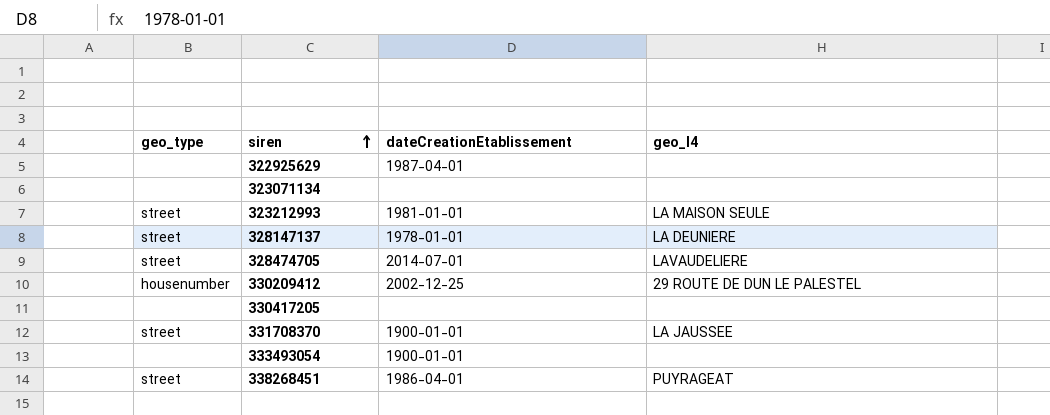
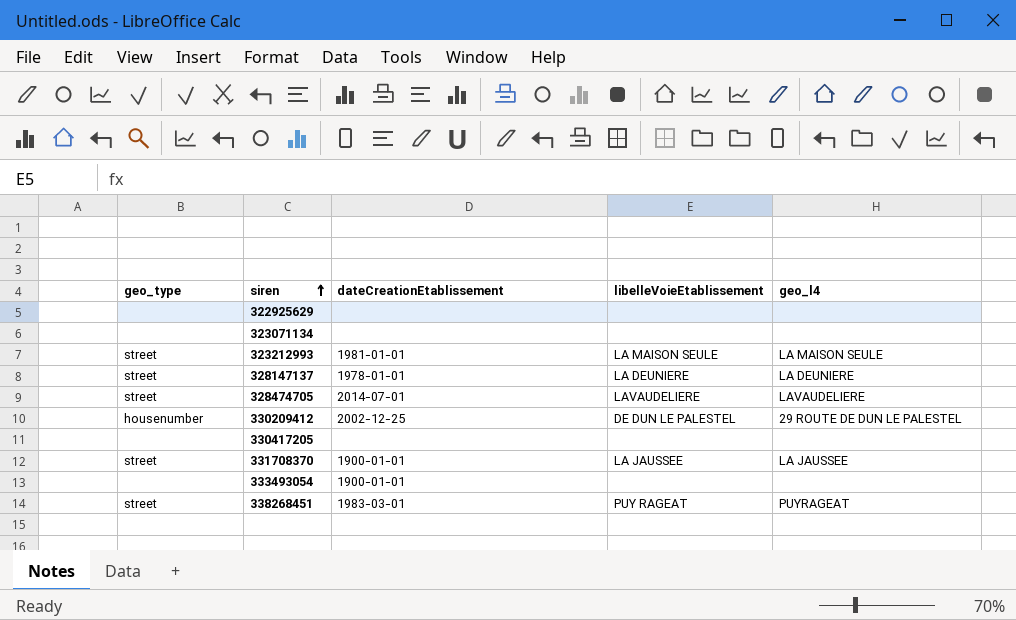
column libelleVoieEtablissement | position: none -> 4
322925629 | dateCreationEtablissement: 1987-04-01 -> none
338268451 | dateCreationEtablissement: 1986-04-01 -> 1983-03-01

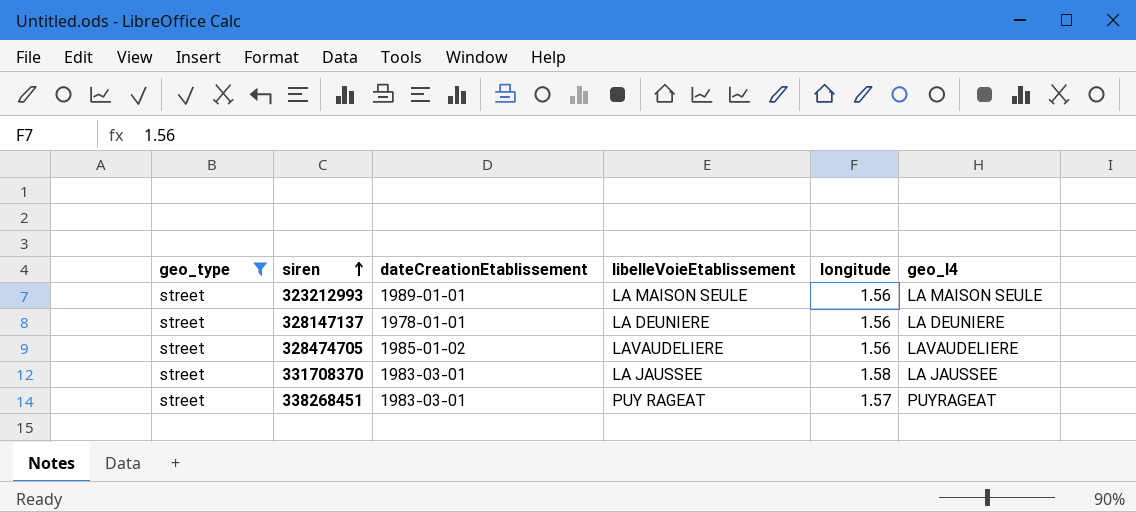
filter: none -> geo_type = street
column longitude | position: none -> 5
323212993 | dateCreationEtablissement: 1981-01-01 -> 1989-01-01
328474705 | dateCreationEtablissement: 2014-07-01 -> 1985-01-02
331708370 | dateCreationEtablissement: 1900-01-01 -> 1983-03-01

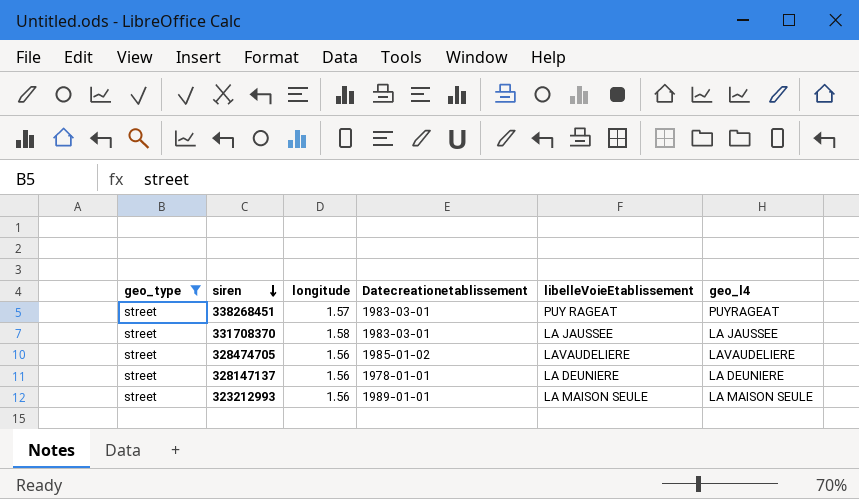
row order: siren ascending -> siren descending
column longitude | position: 5 -> 3
column name: dateCreationEtablissement -> Datecreationetablissement

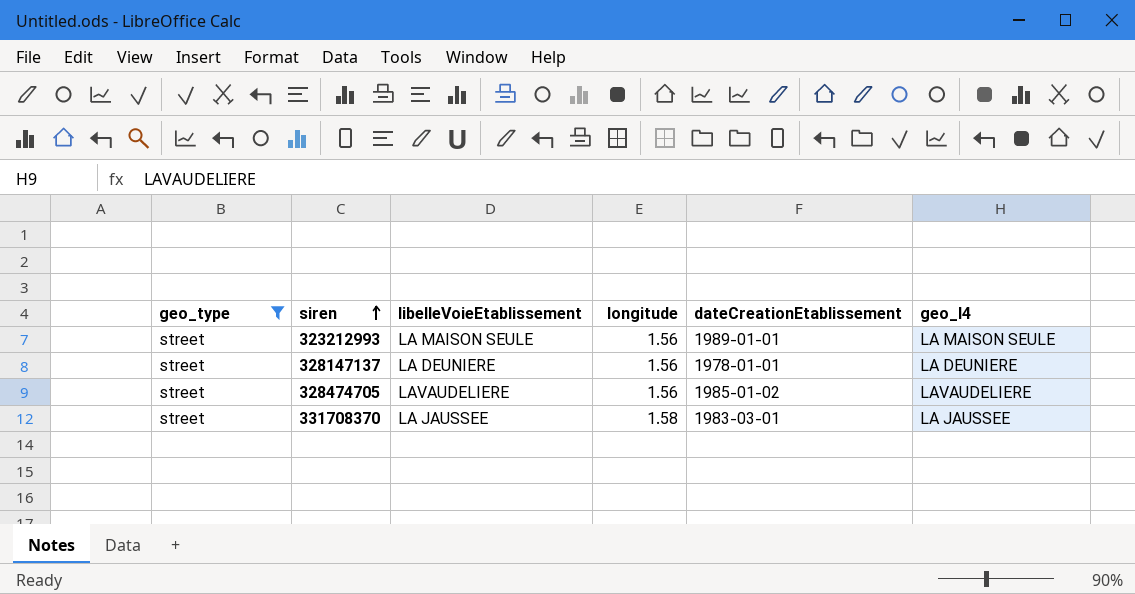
row order: siren descending -> siren ascending
column libelleVoieEtablissement | position: 5 -> 3
column name: Datecreationetablissement -> dateCreationEtablissement
row 338268451: street | 1.57 | 1983-03-01 | PUY RAGEAT | PUYRAGEAT -> none

